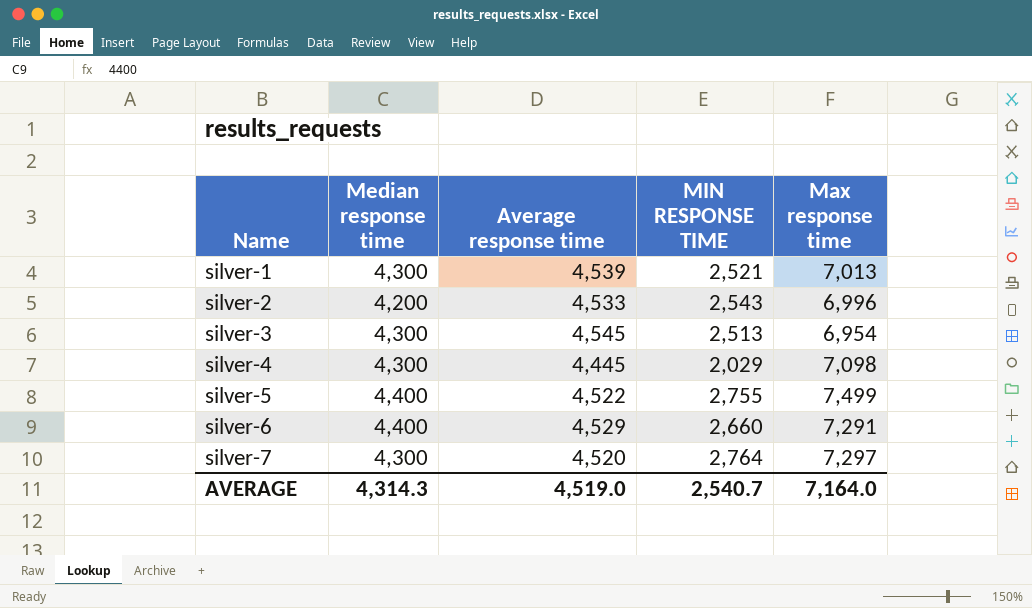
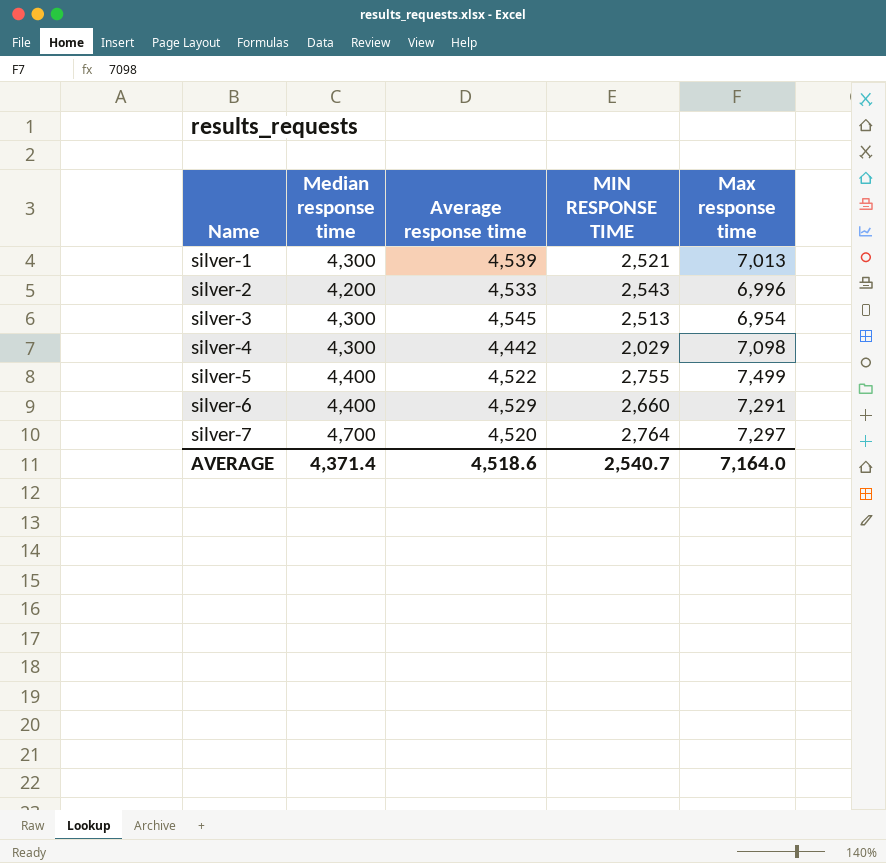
silver-4 | Average response time: 4,445 -> 4,442
silver-7 | Median response time: 4,300 -> 4,700
AVERAGE | Median response time: 4,314.3 -> 4,371.4
AVERAGE | Average response time: 4,519.0 -> 4,518.6

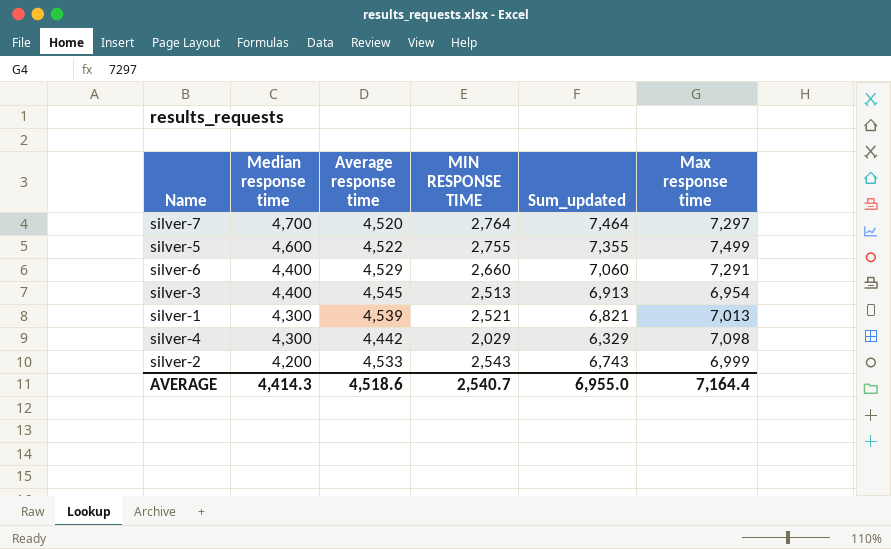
row order: Name ascending -> Median response time descending
column Sum_updated | formula: none -> [Median response time] + [MIN RESPONSE TIME]
silver-5 | Median response time: 4,400 -> 4,600
silver-3 | Median response time: 4,300 -> 4,400
silver-2 | Max response time: 6,996 -> 6,999
AVERAGE | Median response time: 4,371.4 -> 4,414.3
AVERAGE | Max response time: 7,164.0 -> 7,164.4

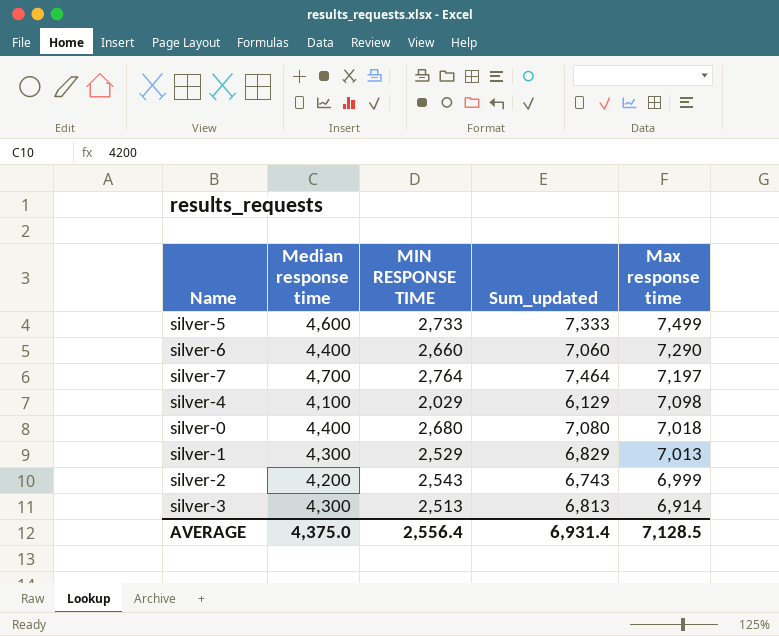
row order: Median response time descending -> Max response time descending
column Average response time | position: 3 -> none
silver-5 | MIN RESPONSE TIME: 2,755 -> 2,733
silver-5 | Sum_updated: 7,355 -> 7,333
silver-6 | Max response time: 7,291 -> 7,290
silver-7 | Max response time: 7,297 -> 7,197
silver-4 | Median response time: 4,300 -> 4,100
silver-4 | Sum_updated: 6,329 -> 6,129
row silver-0: none -> 4,400 | 2,680 | 7,080 | 7,018
silver-1 | MIN RESPONSE TIME: 2,521 -> 2,529
silver-1 | Sum_updated: 6,821 -> 6,829
silver-3 | Median response time: 4,400 -> 4,300
silver-3 | Sum_updated: 6,913 -> 6,813
silver-3 | Max response time: 6,954 -> 6,914
AVERAGE | Median response time: 4,414.3 -> 4,375.0
AVERAGE | MIN RESPONSE TIME: 2,540.7 -> 2,556.4
AVERAGE | Sum_updated: 6,955.0 -> 6,931.4
AVERAGE | Max response time: 7,164.4 -> 7,128.5

